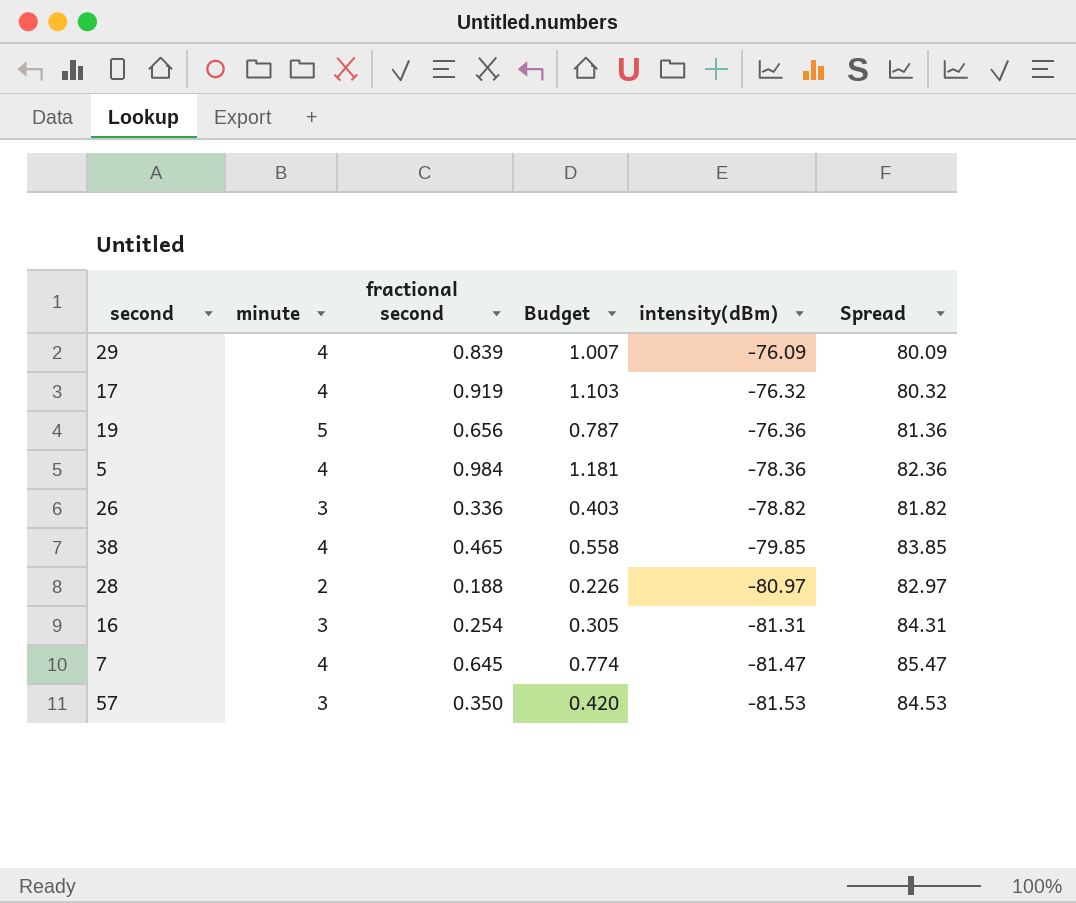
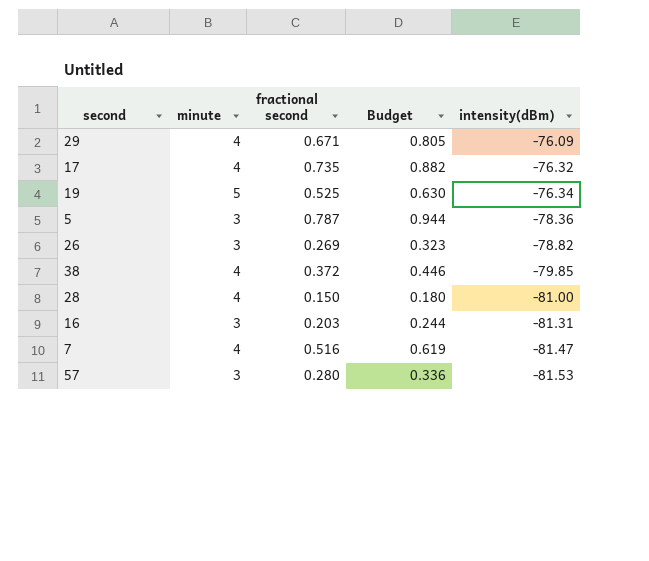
column Spread | formula: [minute] - [intensity(dBm)] -> none
29 | fractional second: 0.839 -> 0.671
29 | Budget: 1.007 -> 0.805
17 | fractional second: 0.919 -> 0.735
17 | Budget: 1.103 -> 0.882
19 | fractional second: 0.656 -> 0.525
19 | Budget: 0.787 -> 0.630
19 | intensity(dBm): -76.36 -> -76.34
5 | minute: 4 -> 3
5 | fractional second: 0.984 -> 0.787
5 | Budget: 1.181 -> 0.944
26 | fractional second: 0.336 -> 0.269
26 | Budget: 0.403 -> 0.323
38 | fractional second: 0.465 -> 0.372
38 | Budget: 0.558 -> 0.446
28 | minute: 2 -> 4
28 | fractional second: 0.188 -> 0.150
28 | Budget: 0.226 -> 0.180
28 | intensity(dBm): -80.97 -> -81.00
16 | fractional second: 0.254 -> 0.203
16 | Budget: 0.305 -> 0.244
7 | fractional second: 0.645 -> 0.516
7 | Budget: 0.774 -> 0.619
57 | fractional second: 0.350 -> 0.280
57 | Budget: 0.420 -> 0.336

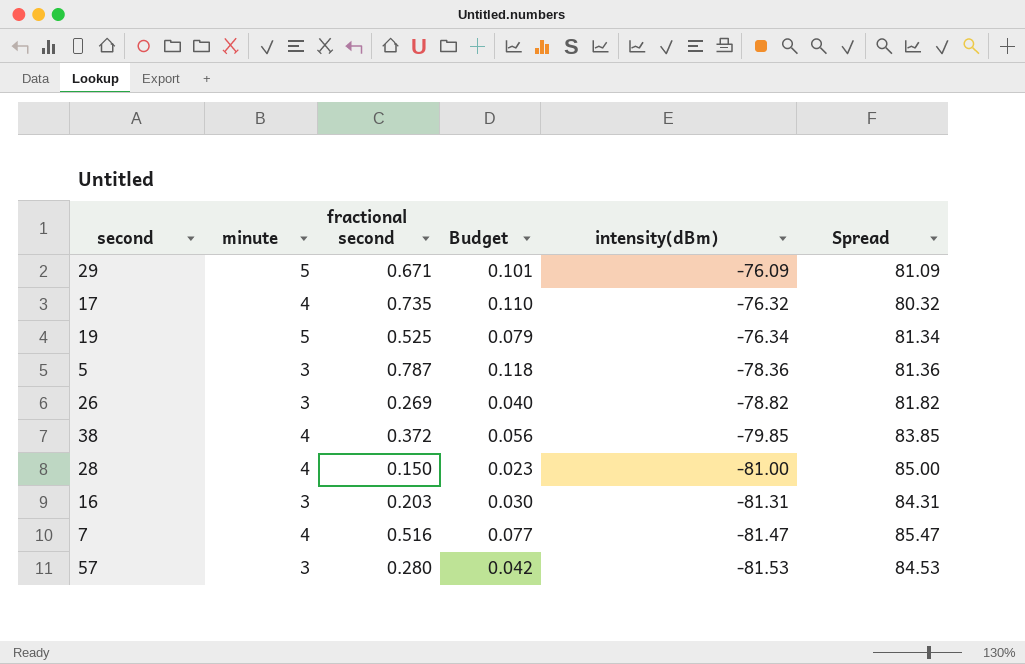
column Budget | formula: [fractional second] * 1.2 -> [fractional second] * 0.15
column Spread | formula: none -> [minute] - [intensity(dBm)]
29 | minute: 4 -> 5

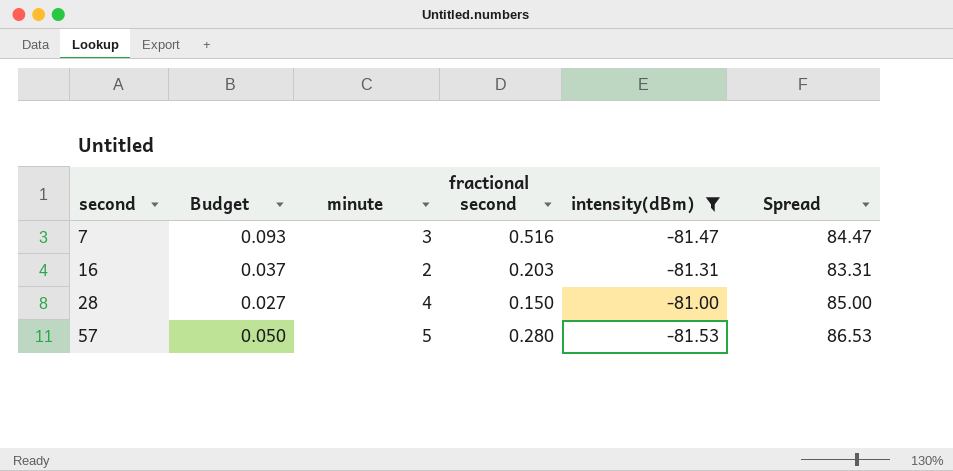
filter: none -> intensity(dBm) <= -81.00
row order: intensity(dBm) descending -> second ascending
column Budget | formula: [fractional second] * 0.15 -> [fractional second] * 0.18
column Budget | position: 4 -> 2
7 | minute: 4 -> 3
7 | Spread: 85.47 -> 84.47
16 | minute: 3 -> 2
16 | Spread: 84.31 -> 83.31
57 | minute: 3 -> 5
57 | Spread: 84.53 -> 86.53

